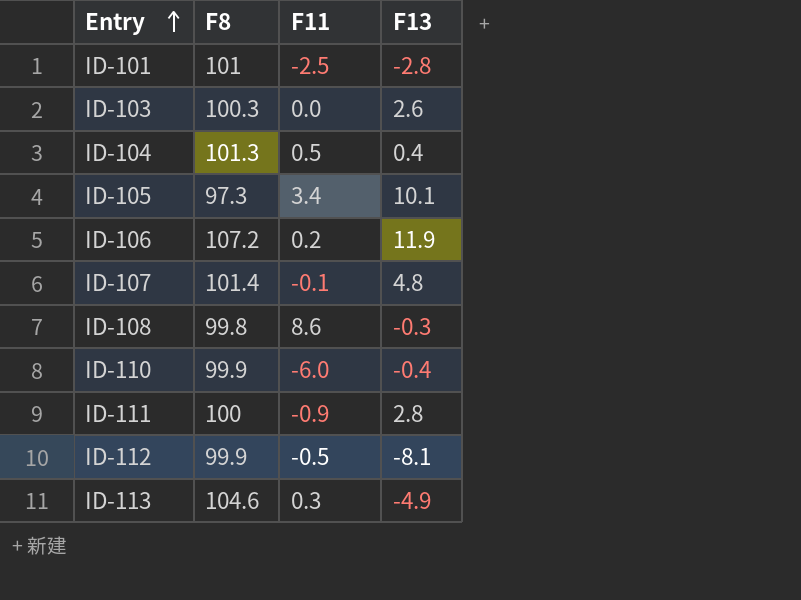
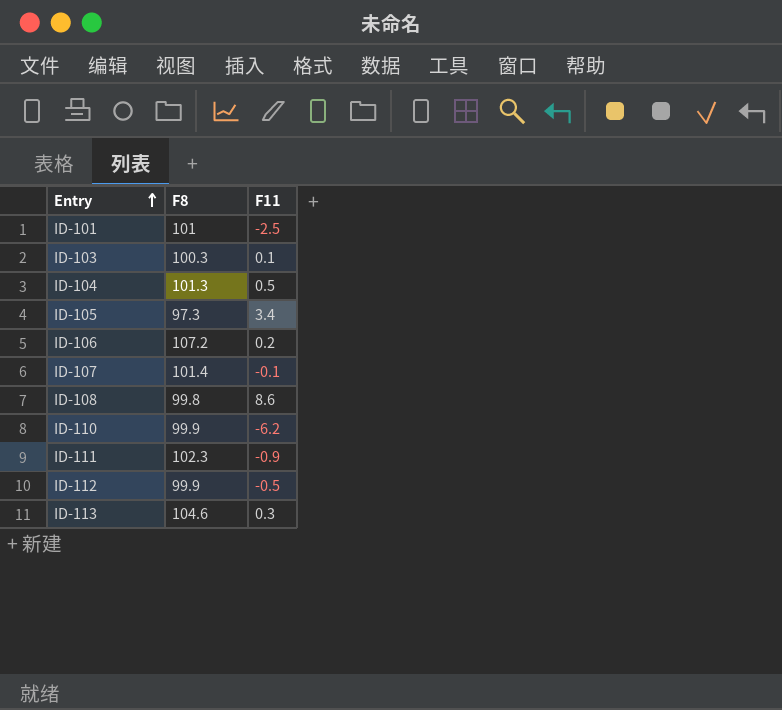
column F13 | position: 4 -> none
ID-103 | F11: 0.0 -> 0.1
ID-110 | F11: -6.0 -> -6.2
ID-111 | F8: 100 -> 102.3

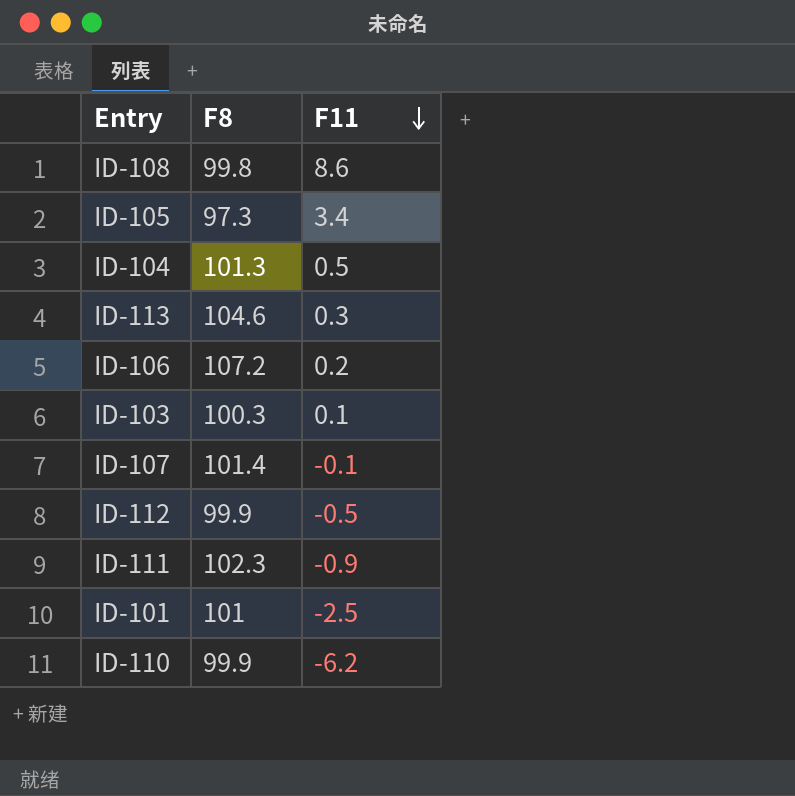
row order: Entry ascending -> F11 descending

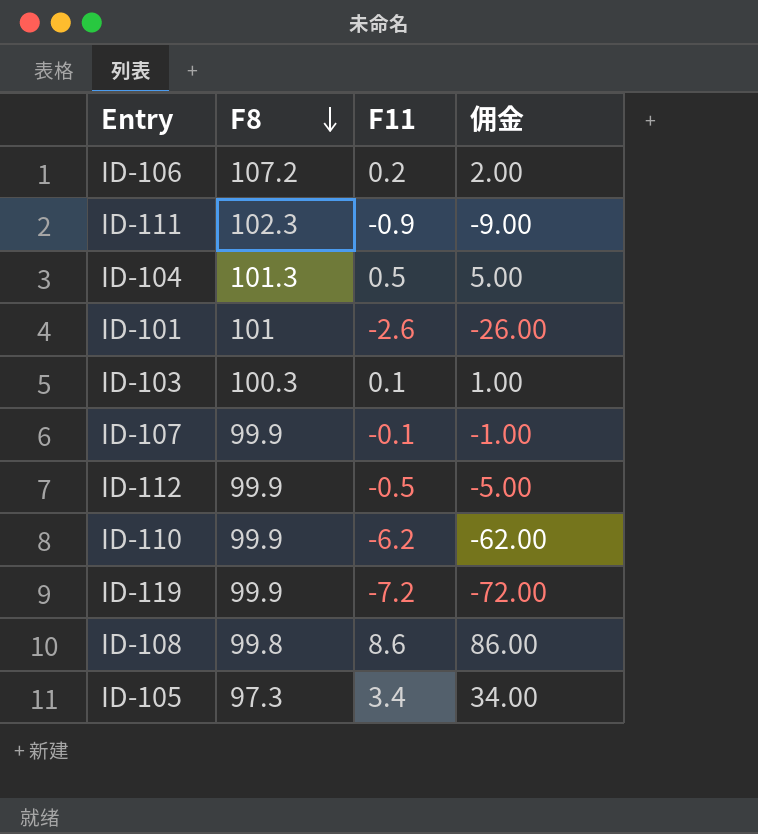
row order: F11 descending -> F8 descending
column 佣金 | formula: none -> [F11] * 10
row ID-113: 104.6 | 0.3 -> none
ID-101 | F11: -2.5 -> -2.6
ID-107 | F8: 101.4 -> 99.9
row ID-119: none -> 99.9 | -7.2 | -72.00

